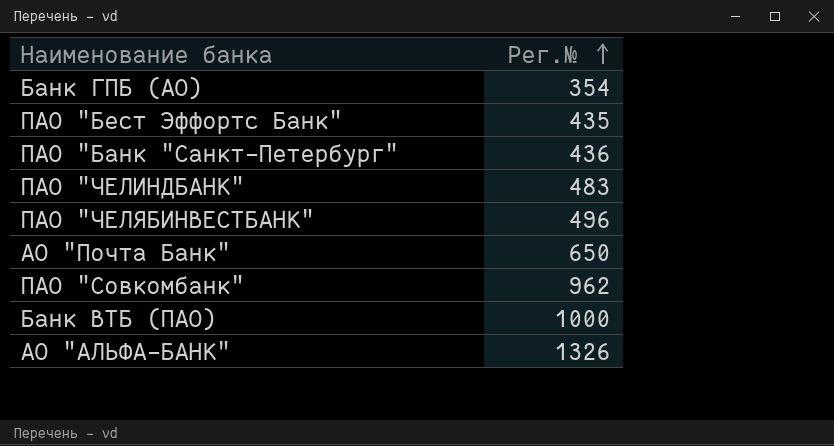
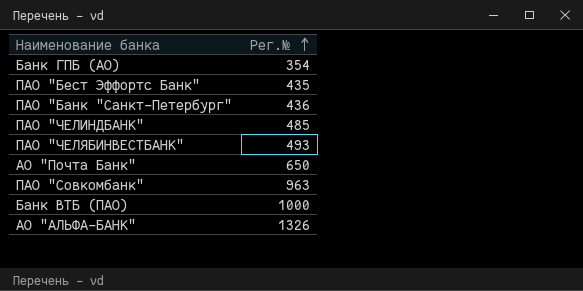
ПАО "ЧЕЛИНДБАНК" | Рег.№: 483 -> 485
ПАО "ЧЕЛЯБИНВЕСТБАНК" | Рег.№: 496 -> 493
ПАО "Совкомбанк" | Рег.№: 962 -> 963

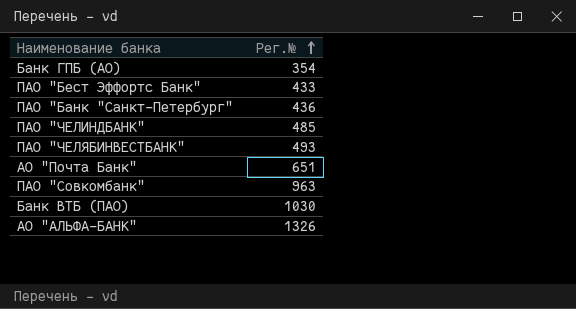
ПАО "Бест Эффортс Банк" | Рег.№: 435 -> 433
АО "Почта Банк" | Рег.№: 650 -> 651
Банк ВТБ (ПАО) | Рег.№: 1000 -> 1030

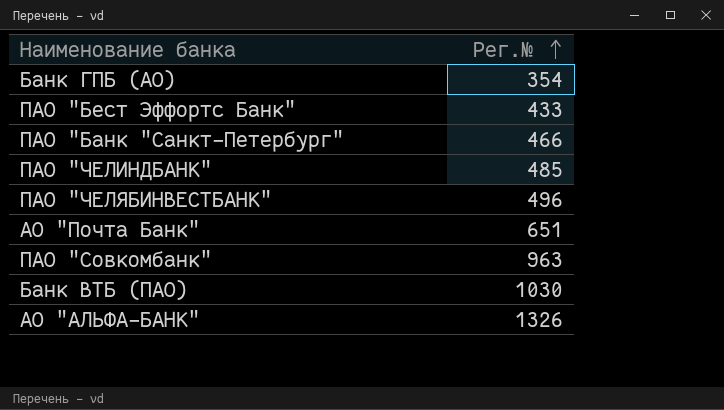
ПАО "Банк "Санкт-Петербург" | Рег.№: 436 -> 466
ПАО "ЧЕЛЯБИНВЕСТБАНК" | Рег.№: 493 -> 496

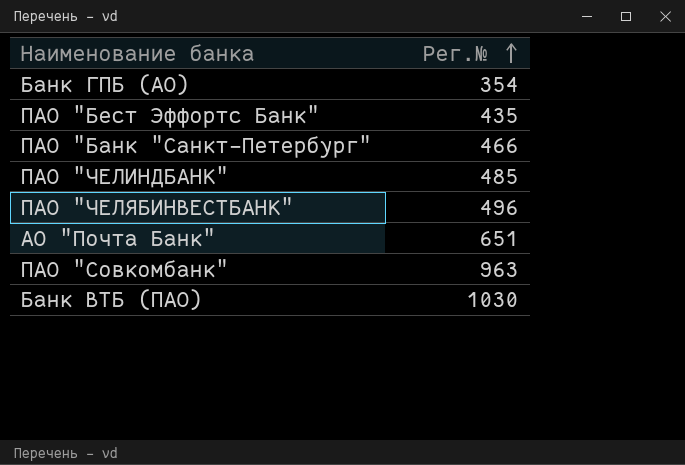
row АО "АЛЬФА-БАНК": 1326 -> none
ПАО "Бест Эффортс Банк" | Рег.№: 433 -> 435

